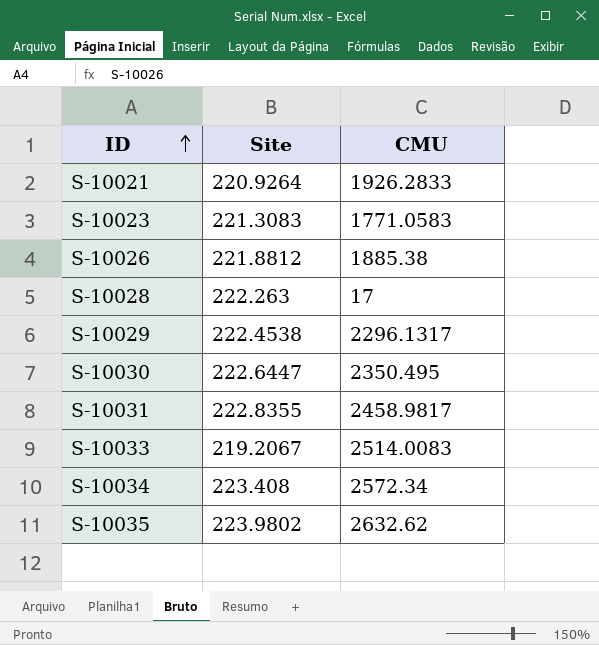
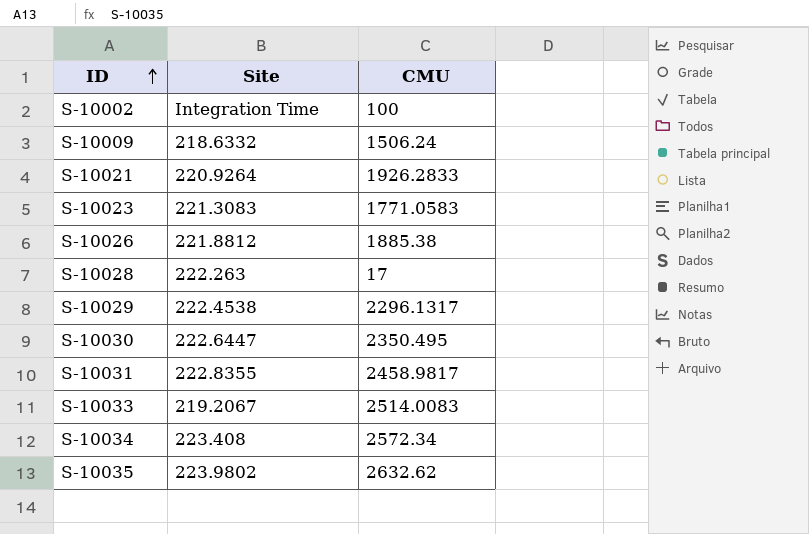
row S-10002: none -> Integration Time | 100
row S-10009: none -> 218.6332 | 1506.24

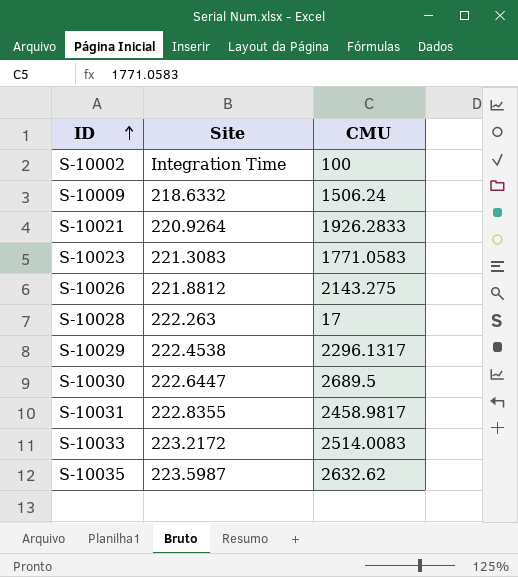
row S-10034: 223.408 | 2572.34 -> none
S-10026 | CMU: 1885.38 -> 2143.275
S-10030 | CMU: 2350.495 -> 2689.5
S-10033 | Site: 219.2067 -> 223.2172
S-10035 | Site: 223.9802 -> 223.5987

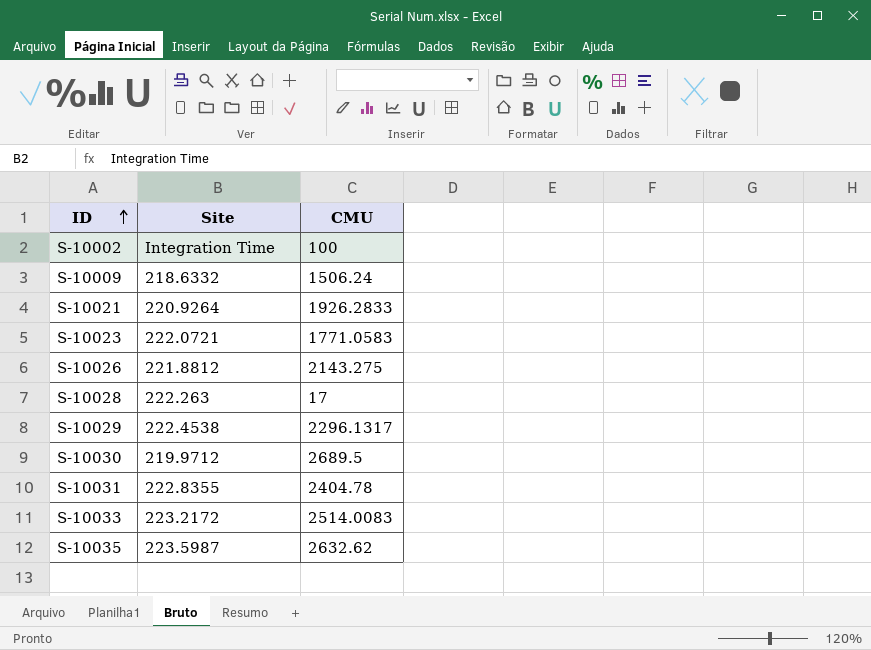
S-10023 | Site: 221.3083 -> 222.0721
S-10030 | Site: 222.6447 -> 219.9712
S-10031 | CMU: 2458.9817 -> 2404.78

